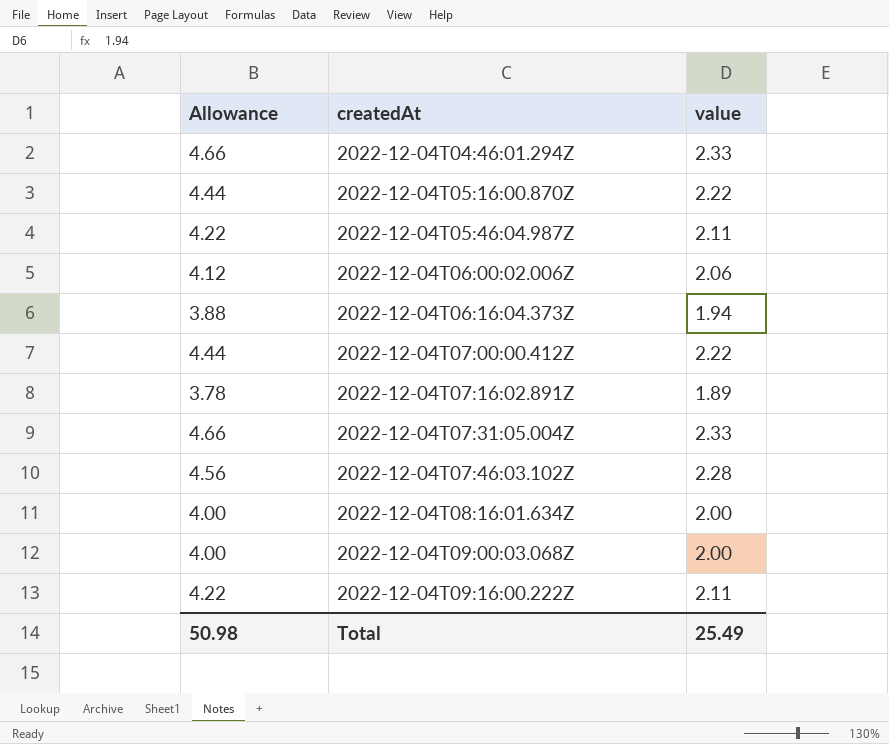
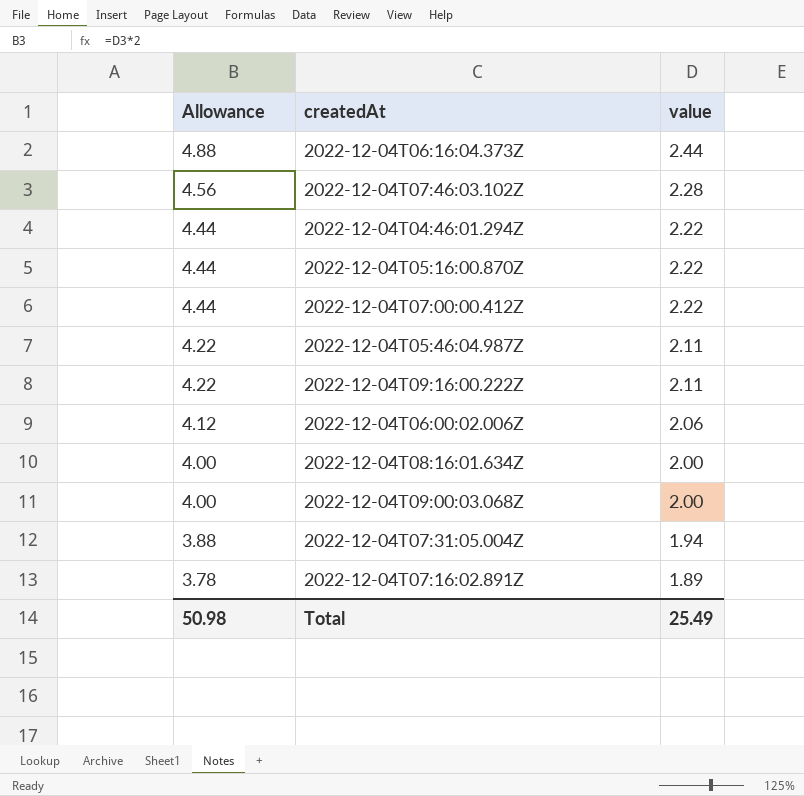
row order: createdAt ascending -> Allowance descending
2022-12-04T06:16:04.373Z | Allowance: 3.88 -> 4.88
2022-12-04T06:16:04.373Z | value: 1.94 -> 2.44
2022-12-04T04:46:01.294Z | Allowance: 4.66 -> 4.44
2022-12-04T04:46:01.294Z | value: 2.33 -> 2.22
2022-12-04T07:31:05.004Z | Allowance: 4.66 -> 3.88
2022-12-04T07:31:05.004Z | value: 2.33 -> 1.94

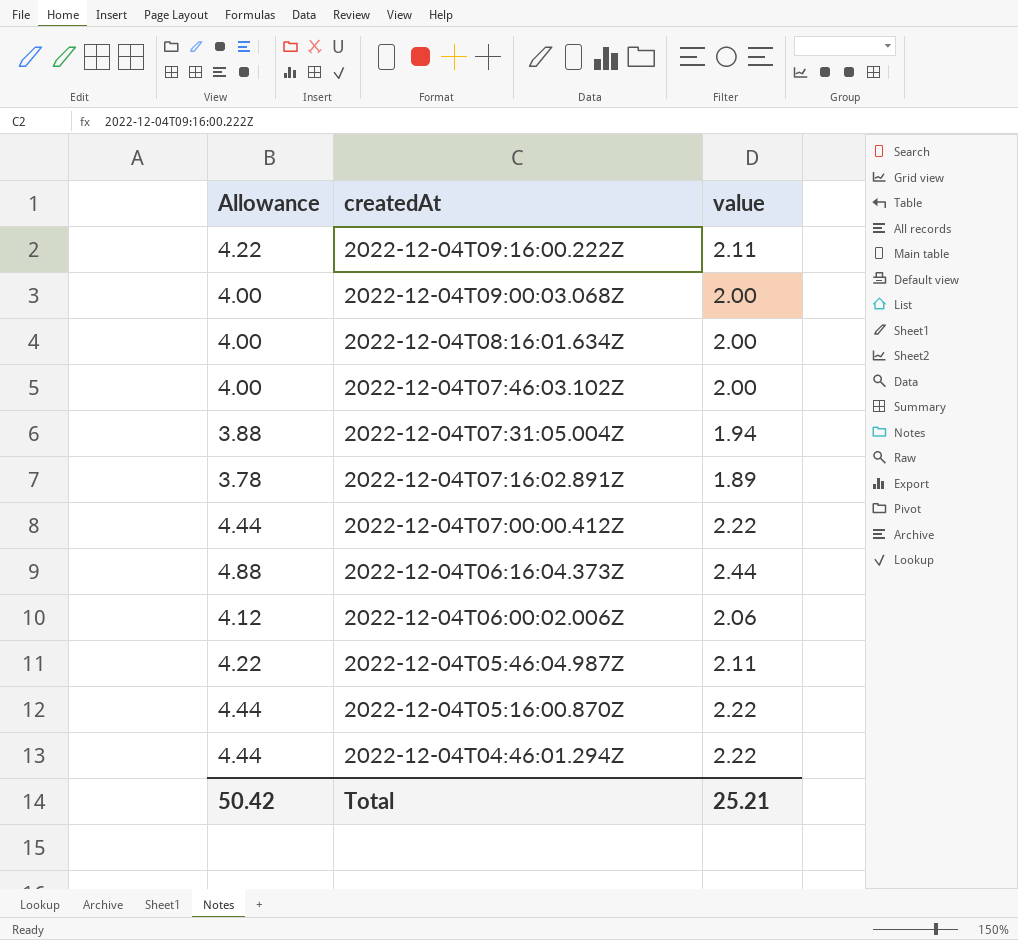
row order: Allowance descending -> createdAt descending
2022-12-04T07:46:03.102Z | Allowance: 4.56 -> 4.00
2022-12-04T07:46:03.102Z | value: 2.28 -> 2.00
Total | Allowance: 50.98 -> 50.42
Total | value: 25.49 -> 25.21

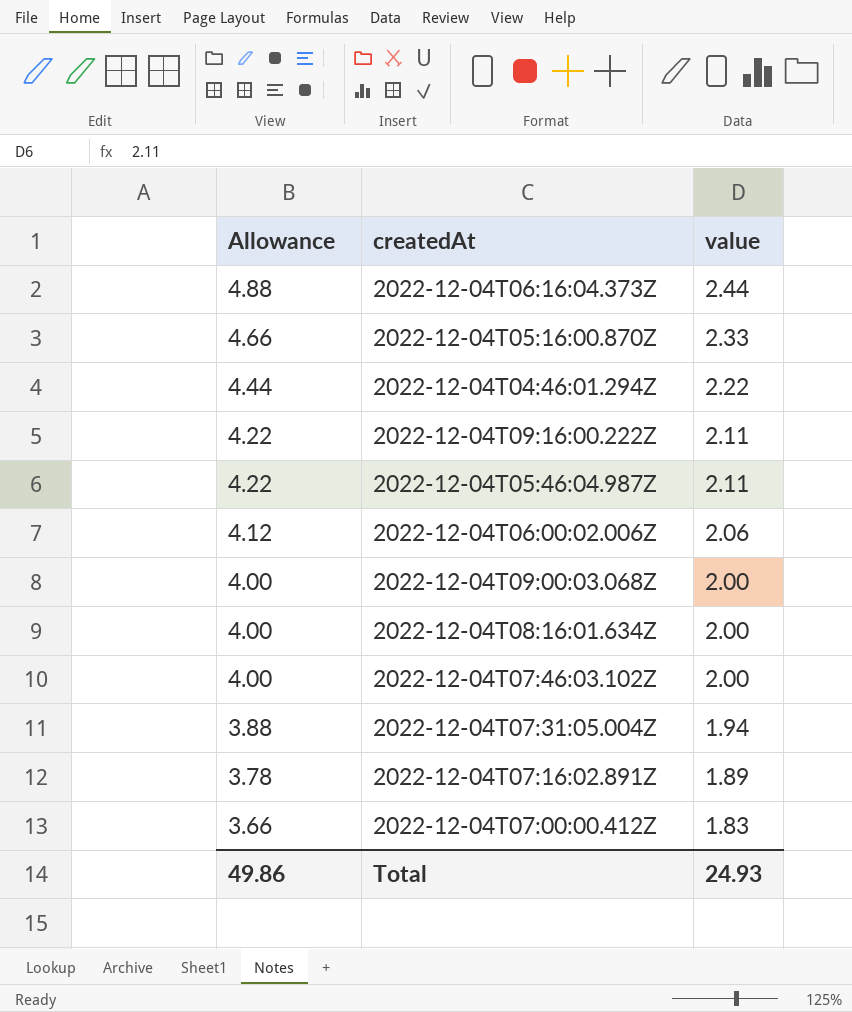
row order: createdAt descending -> Allowance descending
2022-12-04T05:16:00.870Z | Allowance: 4.44 -> 4.66
2022-12-04T05:16:00.870Z | value: 2.22 -> 2.33
2022-12-04T07:00:00.412Z | Allowance: 4.44 -> 3.66
2022-12-04T07:00:00.412Z | value: 2.22 -> 1.83
Total | Allowance: 50.42 -> 49.86
Total | value: 25.21 -> 24.93

